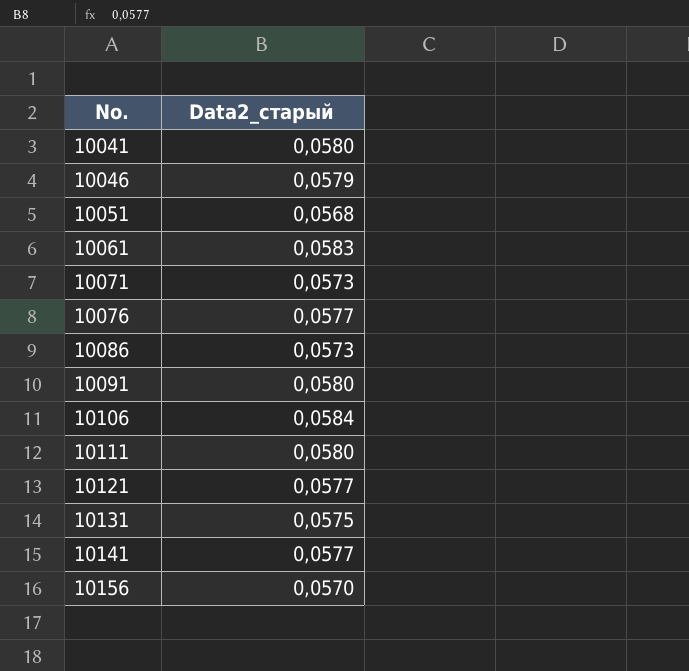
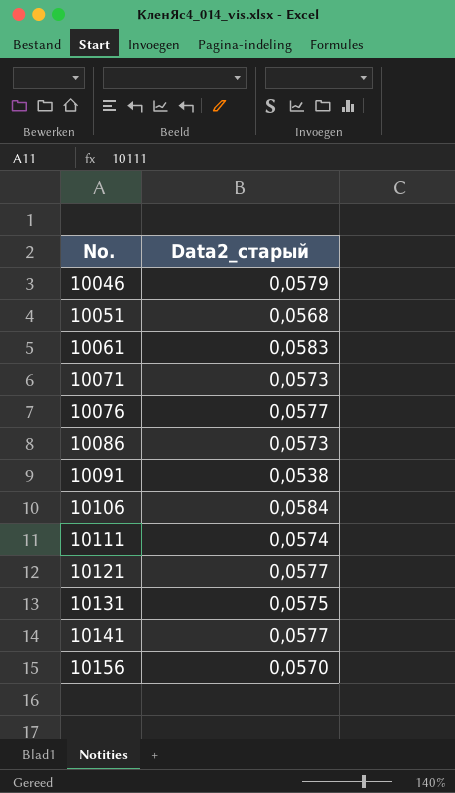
row 10041: 0,0580 -> none
10091 | Data2_старый: 0,0580 -> 0,0538
10111 | Data2_старый: 0,0580 -> 0,0574

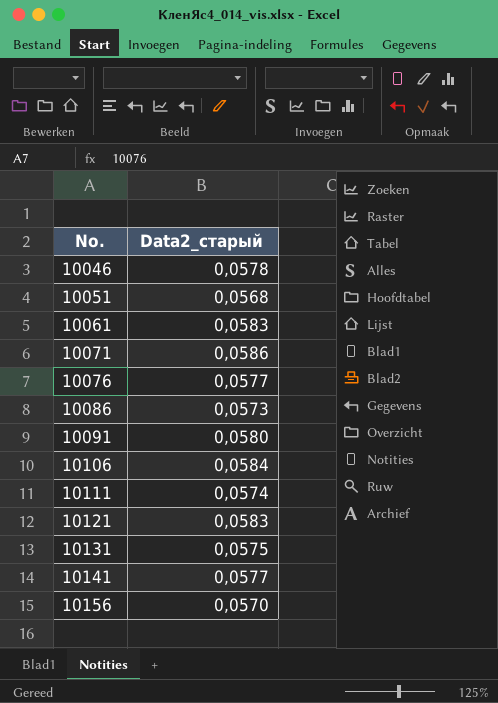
10046 | Data2_старый: 0,0579 -> 0,0578
10071 | Data2_старый: 0,0573 -> 0,0586
10091 | Data2_старый: 0,0538 -> 0,0580
10121 | Data2_старый: 0,0577 -> 0,0583

